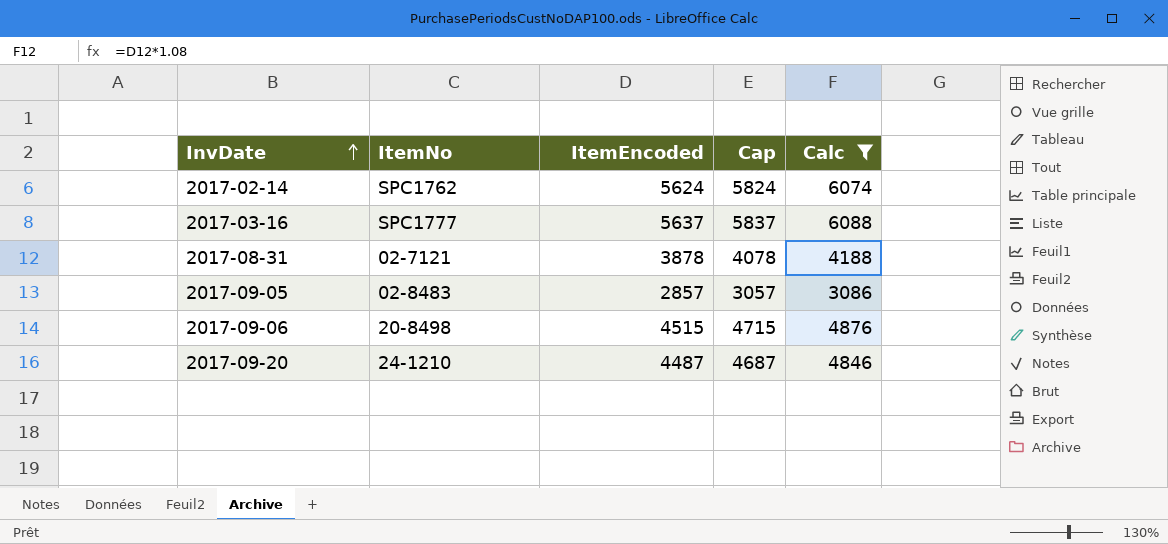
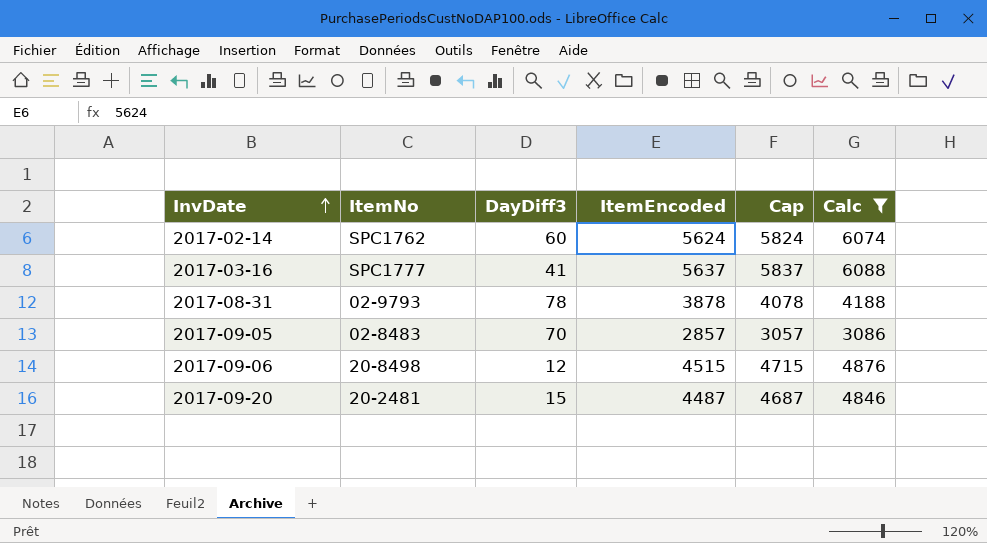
column DayDiff3 | position: none -> 3
2017-08-31 | ItemNo: 02-7121 -> 02-9793
2017-09-20 | ItemNo: 24-1210 -> 20-2481

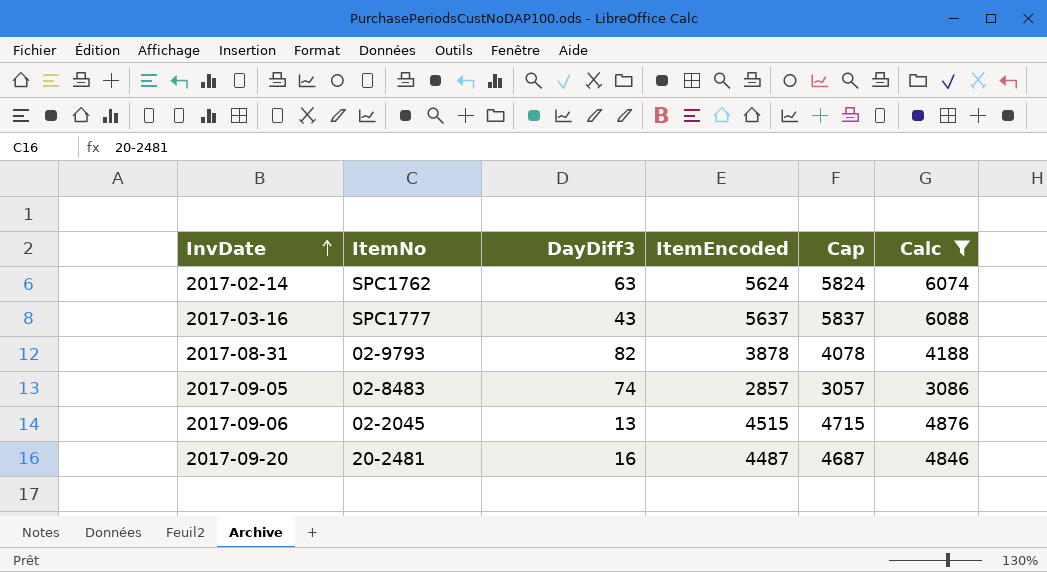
2017-02-14 | DayDiff3: 60 -> 63
2017-03-16 | DayDiff3: 41 -> 43
2017-08-31 | DayDiff3: 78 -> 82
2017-09-05 | DayDiff3: 70 -> 74
2017-09-06 | ItemNo: 20-8498 -> 02-2045
2017-09-06 | DayDiff3: 12 -> 13
2017-09-20 | DayDiff3: 15 -> 16

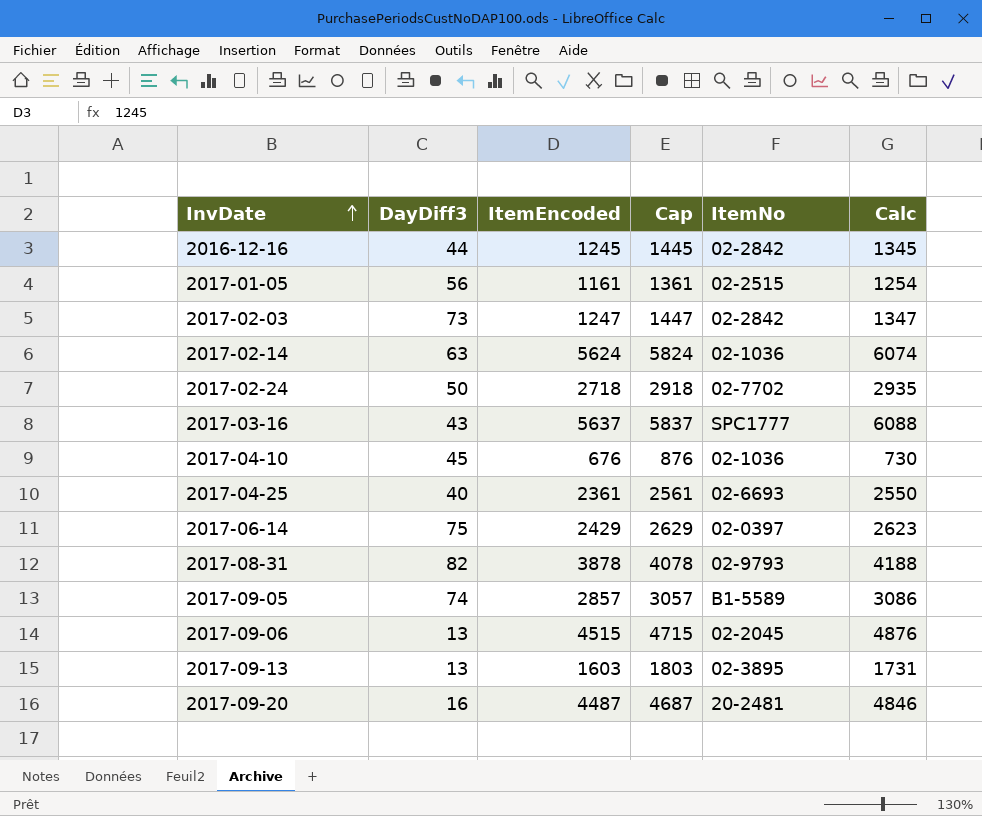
filter: Calc >= 3086 -> none
column ItemNo | position: 2 -> 5
2017-02-14 | ItemNo: SPC1762 -> 02-1036
2017-09-05 | ItemNo: 02-8483 -> B1-5589

